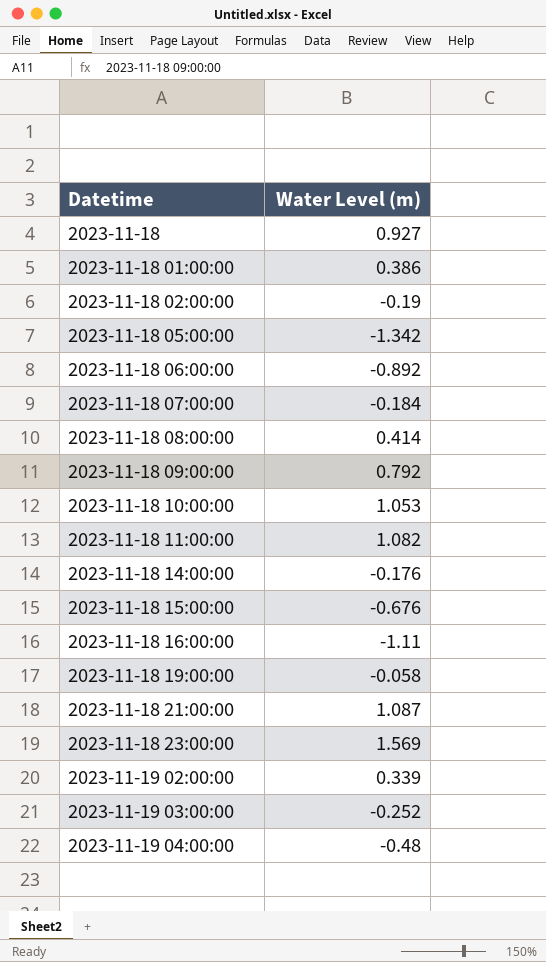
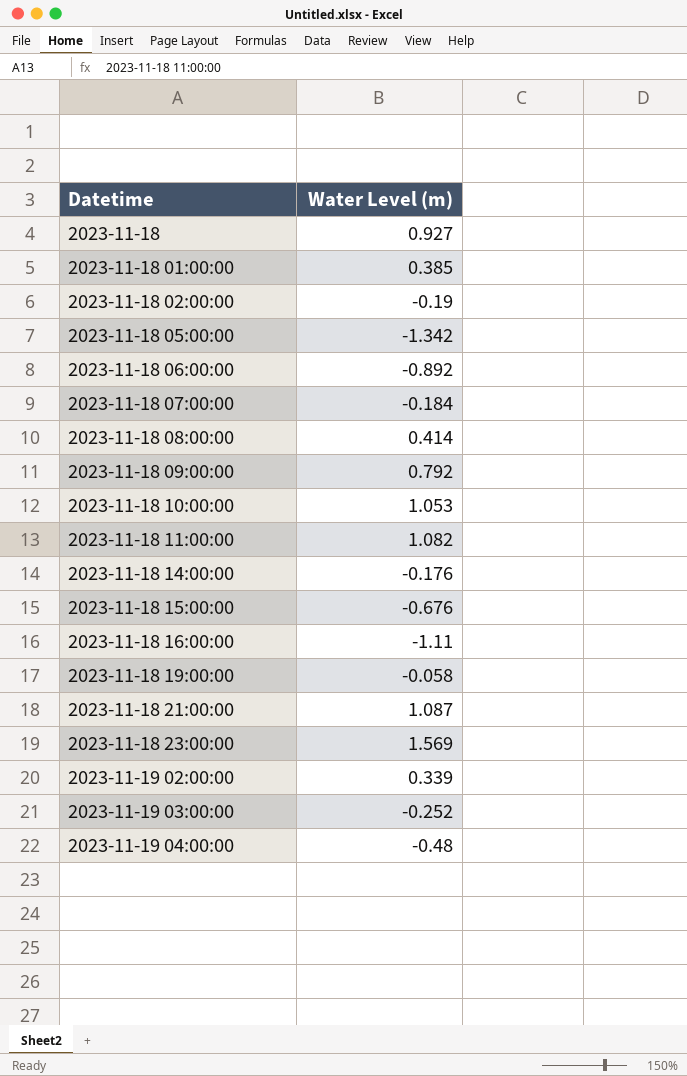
2023-11-18 01:00:00 | Water Level (m): 0.386 -> 0.385

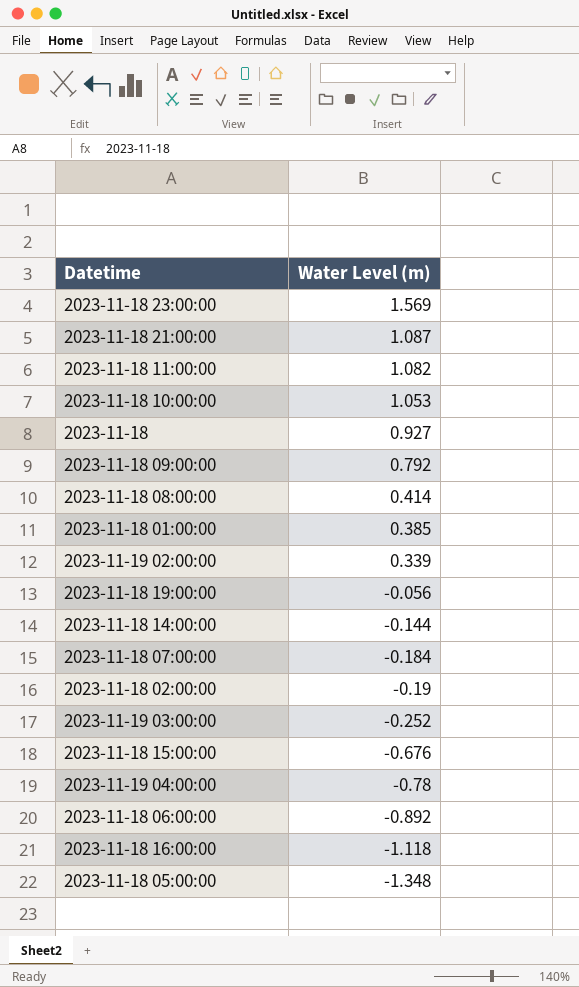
row order: Datetime ascending -> Water Level (m) descending
2023-11-18 19:00:00 | Water Level (m): -0.058 -> -0.056
2023-11-18 14:00:00 | Water Level (m): -0.176 -> -0.144
2023-11-19 04:00:00 | Water Level (m): -0.48 -> -0.78
2023-11-18 16:00:00 | Water Level (m): -1.11 -> -1.118
2023-11-18 05:00:00 | Water Level (m): -1.342 -> -1.348

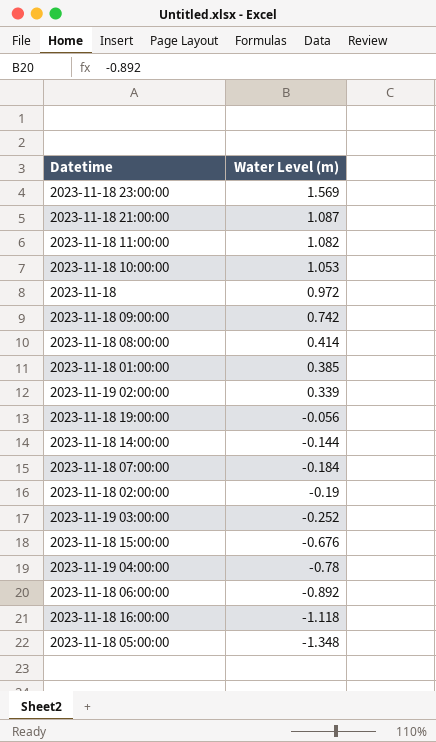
2023-11-18 | Water Level (m): 0.927 -> 0.972
2023-11-18 09:00:00 | Water Level (m): 0.792 -> 0.742

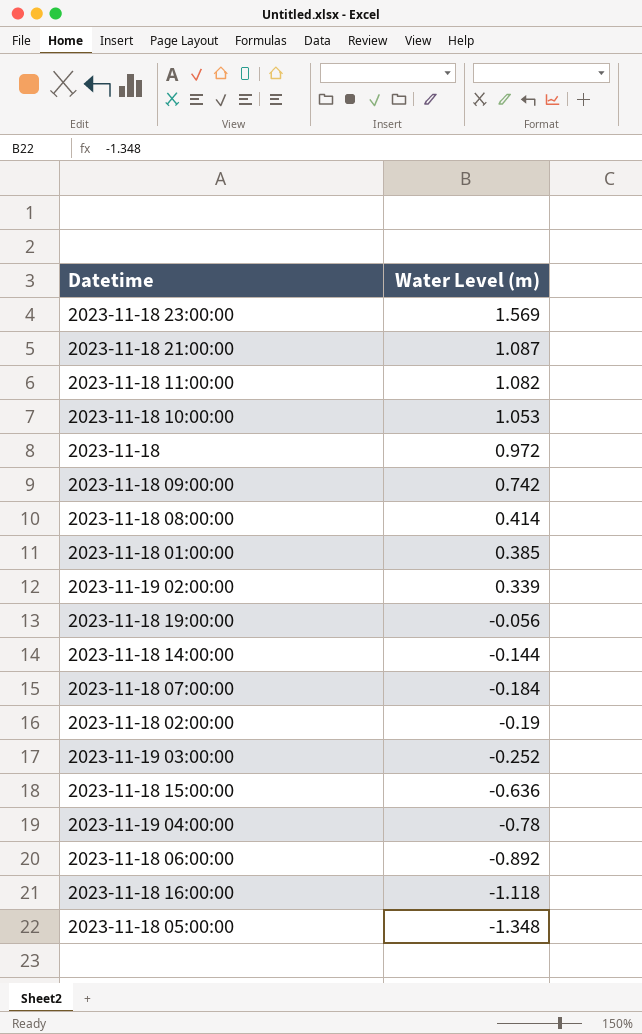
2023-11-18 15:00:00 | Water Level (m): -0.676 -> -0.636

